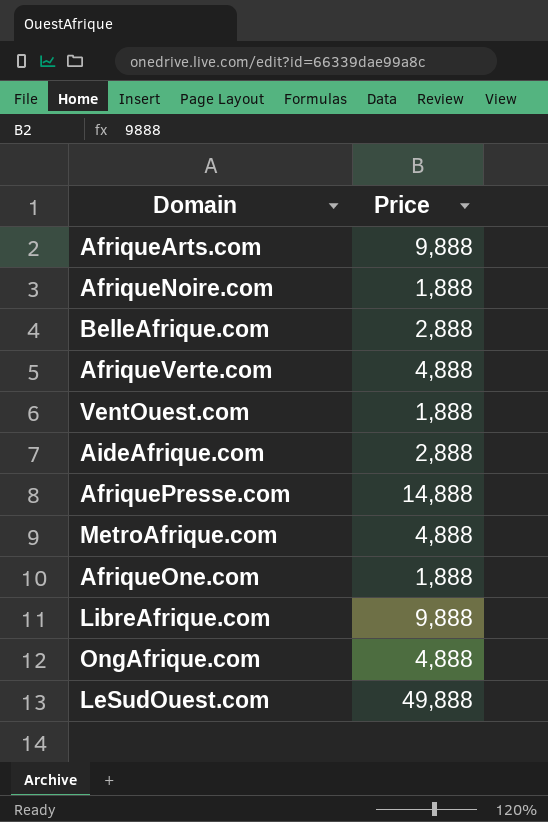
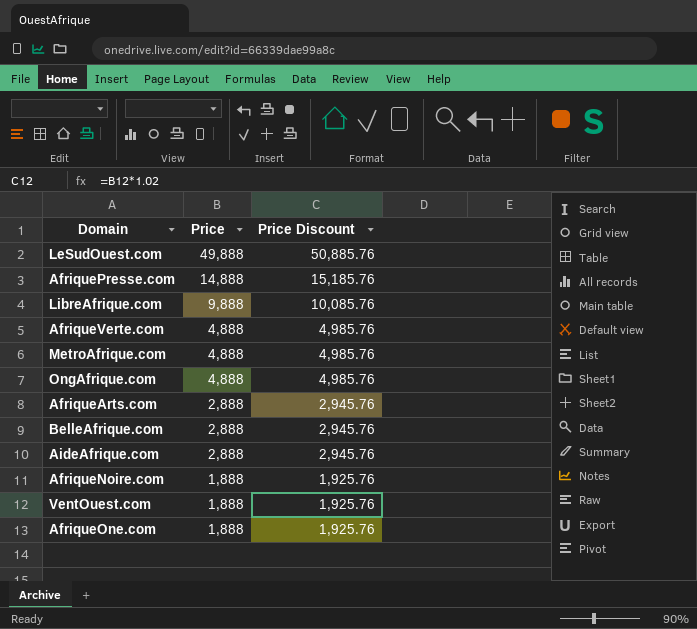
row order: none -> Price descending
column Price Discount | formula: none -> [Price] * 1.02
AfriqueArts.com | Price: 9,888 -> 2,888

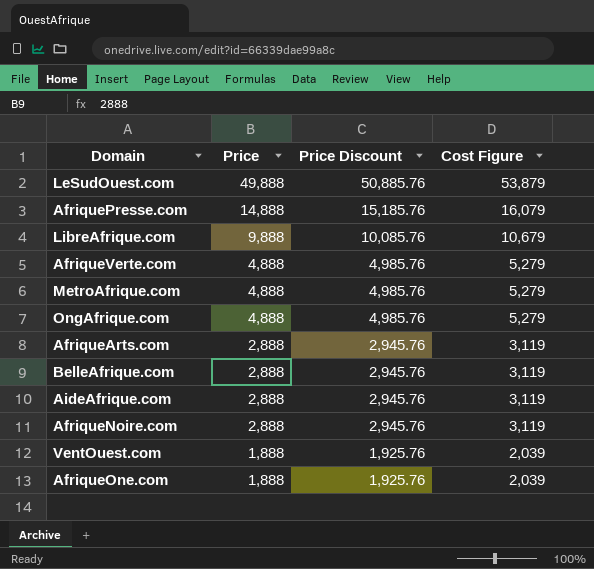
column Cost Figure | formula: none -> [Price] * 1.08
AfriqueNoire.com | Price: 1,888 -> 2,888
AfriqueNoire.com | Price Discount: 1,925.76 -> 2,945.76

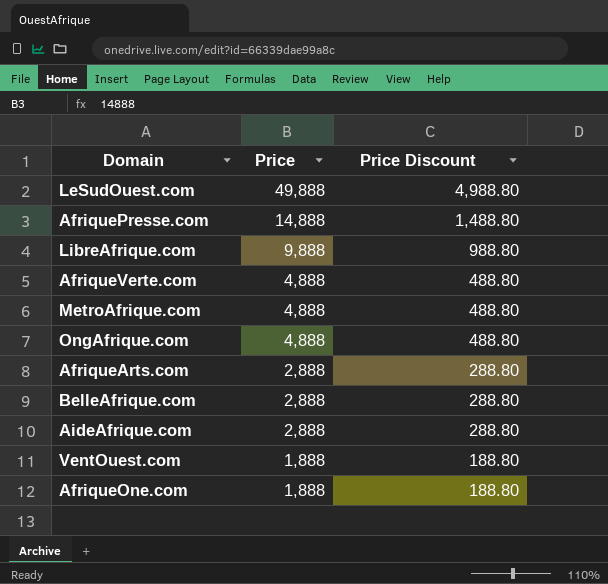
column Cost Figure | formula: [Price] * 1.08 -> none
column Price Discount | formula: [Price] * 1.02 -> [Price] * 0.1
row AfriqueNoire.com: 2,888 | 2,945.76 | 3,119 -> none

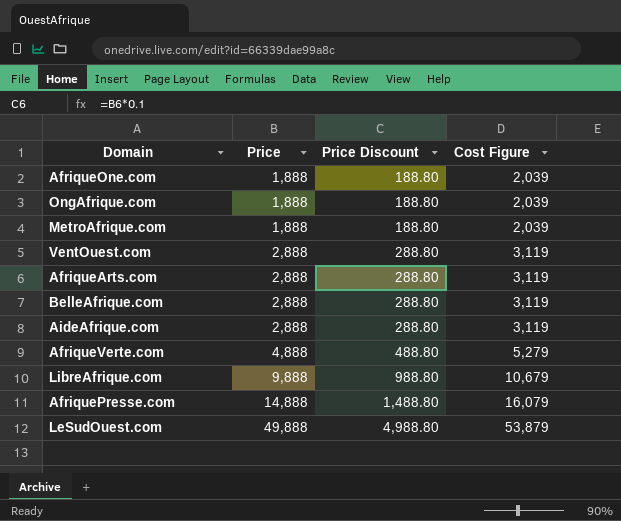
row order: Price descending -> Price ascending
column Cost Figure | formula: none -> [Price] * 1.08
OngAfrique.com | Price: 4,888 -> 1,888
OngAfrique.com | Price Discount: 488.80 -> 188.80
MetroAfrique.com | Price: 4,888 -> 1,888
MetroAfrique.com | Price Discount: 488.80 -> 188.80
VentOuest.com | Price: 1,888 -> 2,888
VentOuest.com | Price Discount: 188.80 -> 288.80

